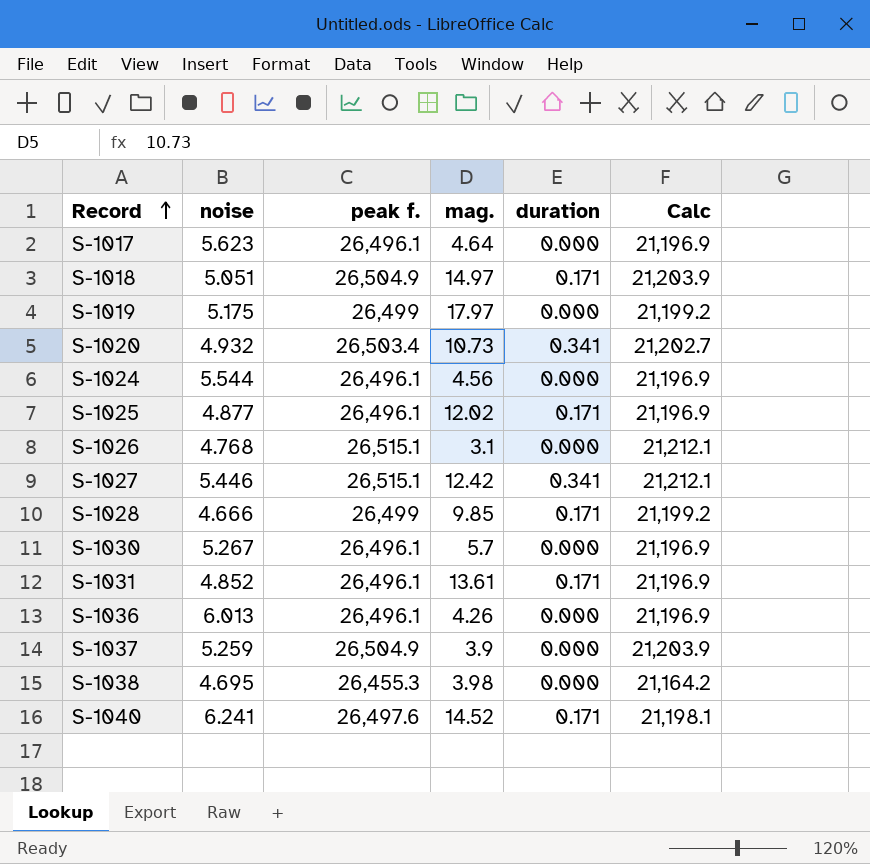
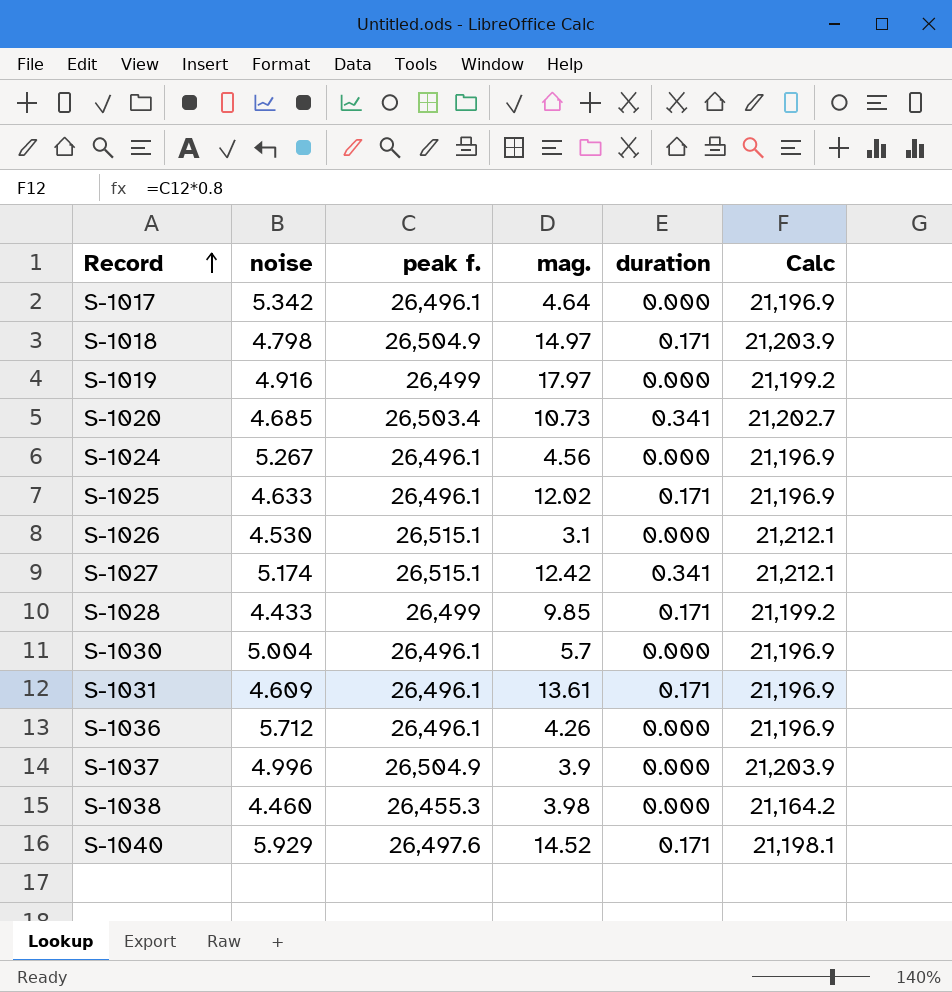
S-1017 | noise: 5.623 -> 5.342
S-1018 | noise: 5.051 -> 4.798
S-1019 | noise: 5.175 -> 4.916
S-1020 | noise: 4.932 -> 4.685
S-1024 | noise: 5.544 -> 5.267
S-1025 | noise: 4.877 -> 4.633
S-1026 | noise: 4.768 -> 4.530
S-1027 | noise: 5.446 -> 5.174
S-1028 | noise: 4.666 -> 4.433
S-1030 | noise: 5.267 -> 5.004
S-1031 | noise: 4.852 -> 4.609
S-1036 | noise: 6.013 -> 5.712
S-1037 | noise: 5.259 -> 4.996
S-1038 | noise: 4.695 -> 4.460
S-1040 | noise: 6.241 -> 5.929

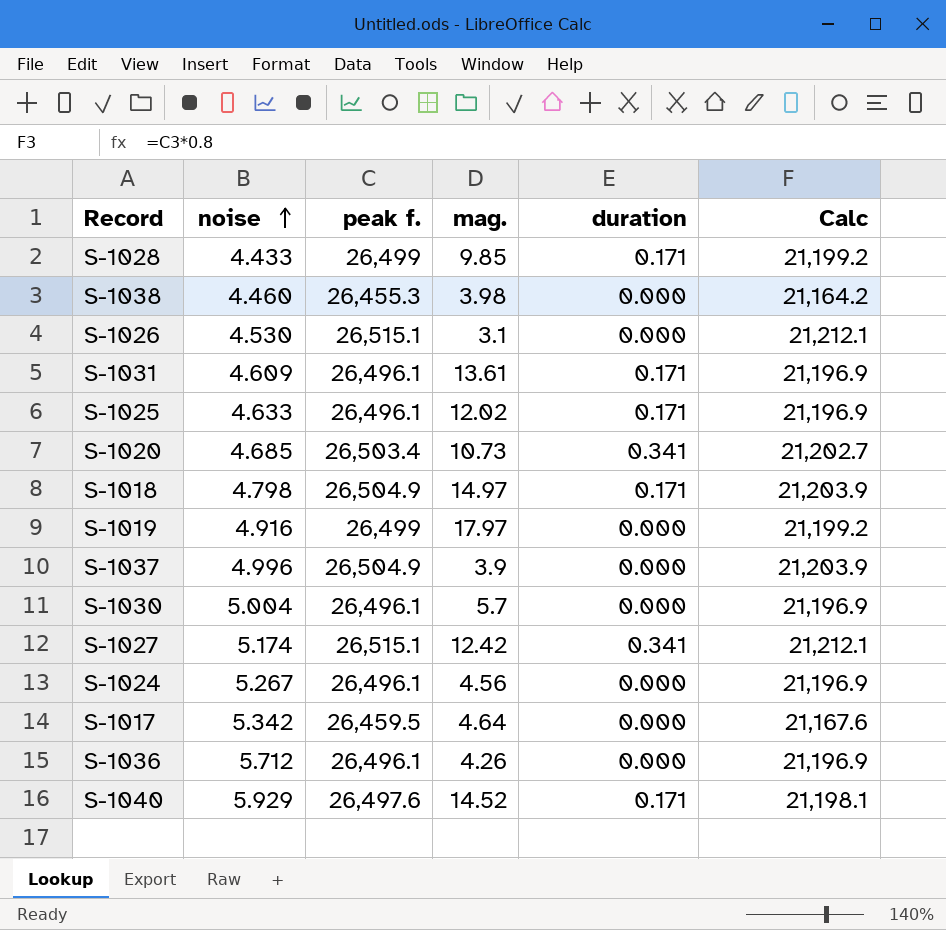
row order: Record ascending -> noise ascending
S-1017 | peak f.: 26,496.1 -> 26,459.5
S-1017 | Calc: 21,196.9 -> 21,167.6

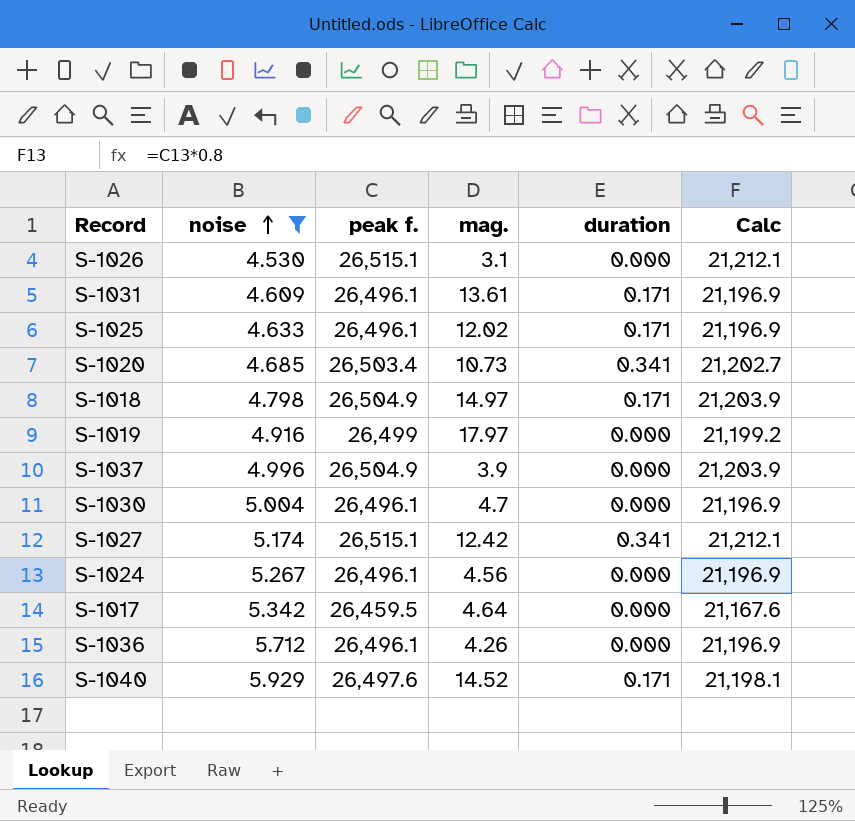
filter: none -> noise >= 4.530
S-1030 | mag.: 5.7 -> 4.7

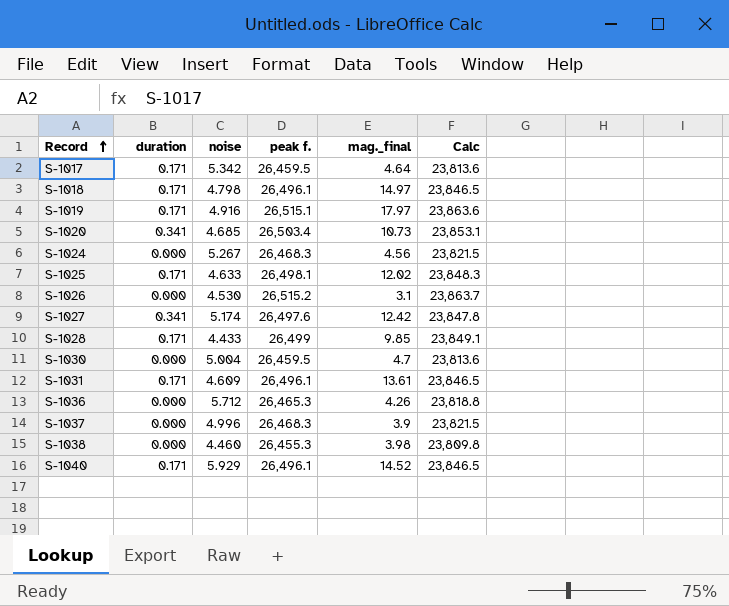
filter: noise >= 4.530 -> none
row order: noise ascending -> Record ascending
column duration | position: 5 -> 2
column name: mag. -> mag._final
column Calc | formula: [peak f.] * 0.8 -> [peak f.] * 0.9
S-1017 | duration: 0.000 -> 0.171
S-1018 | peak f.: 26,504.9 -> 26,496.1
S-1019 | duration: 0.000 -> 0.171
S-1019 | peak f.: 26,499 -> 26,515.1
S-1024 | peak f.: 26,496.1 -> 26,468.3
S-1025 | peak f.: 26,496.1 -> 26,498.1
S-1026 | peak f.: 26,515.1 -> 26,515.2
S-1027 | peak f.: 26,515.1 -> 26,497.6
S-1030 | peak f.: 26,496.1 -> 26,459.5
S-1036 | peak f.: 26,496.1 -> 26,465.3
S-1037 | peak f.: 26,504.9 -> 26,468.3
S-1040 | peak f.: 26,497.6 -> 26,496.1

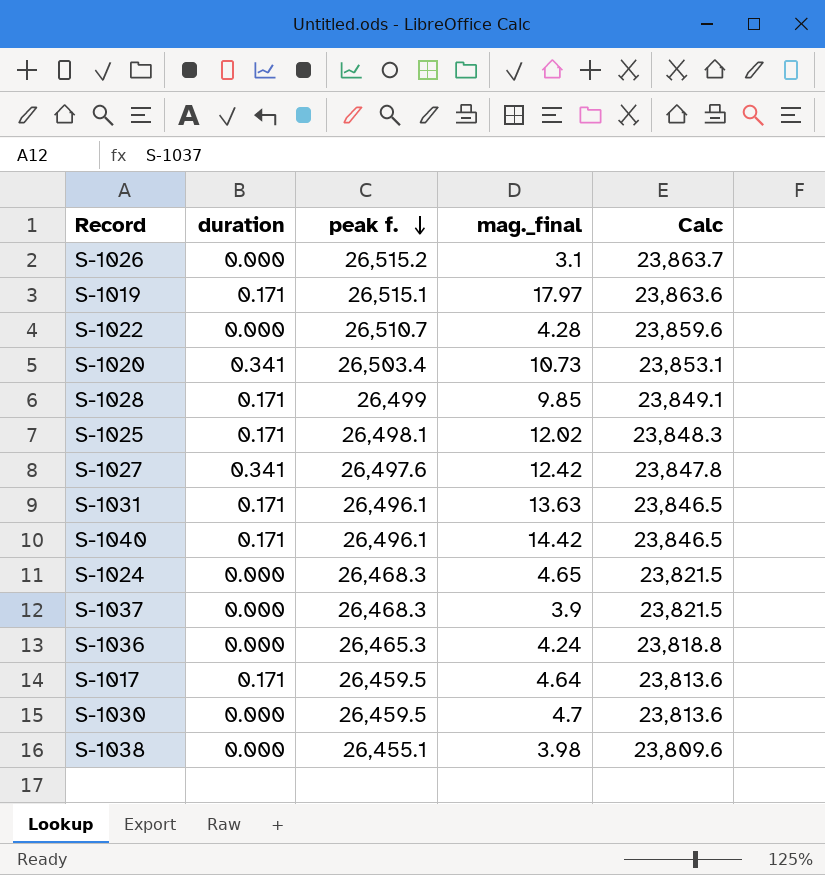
row order: Record ascending -> peak f. descending
column noise | position: 3 -> none
row S-1018: 0.171 | 4.798 | 26,496.1 | 14.97 | 23,846.5 -> none
row S-1022: none -> 0.000 | 26,510.7 | 4.28 | 23,859.6
S-1031 | mag._final: 13.61 -> 13.63
S-1040 | mag._final: 14.52 -> 14.42
S-1024 | mag._final: 4.56 -> 4.65
S-1036 | mag._final: 4.26 -> 4.24
S-1038 | peak f.: 26,455.3 -> 26,455.1
S-1038 | Calc: 23,809.8 -> 23,809.6

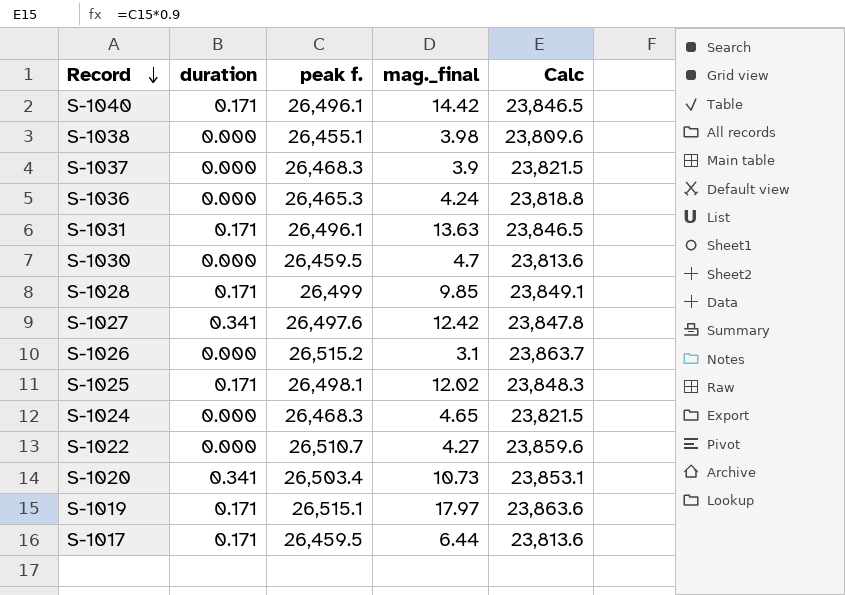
row order: peak f. descending -> Record descending
S-1022 | mag._final: 4.28 -> 4.27
S-1017 | mag._final: 4.64 -> 6.44

